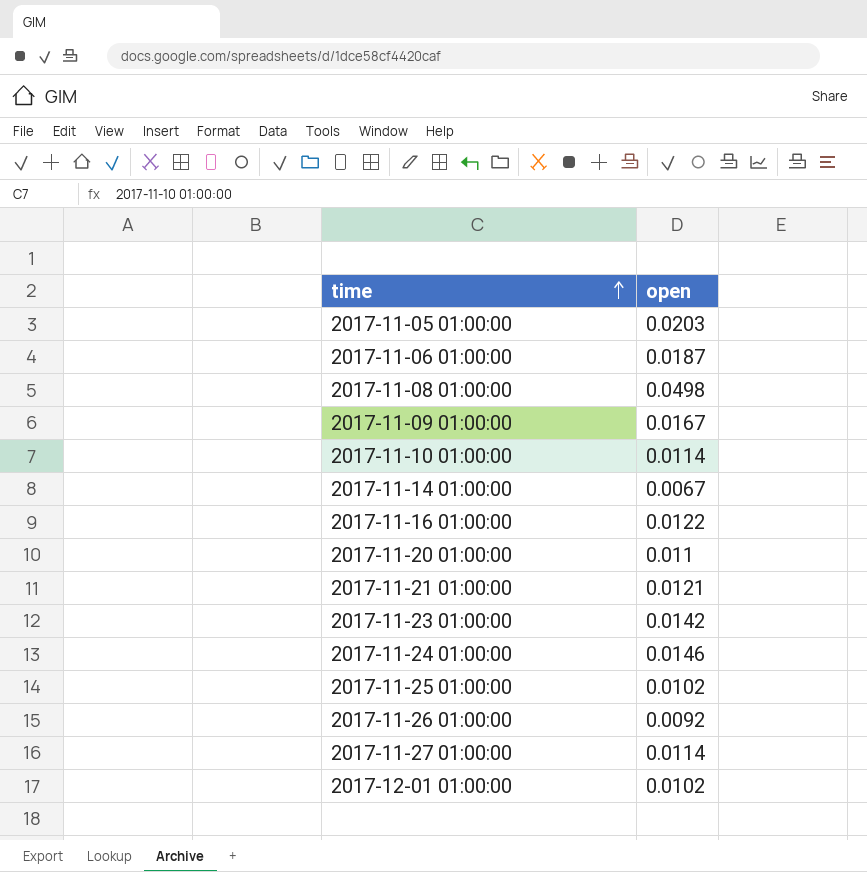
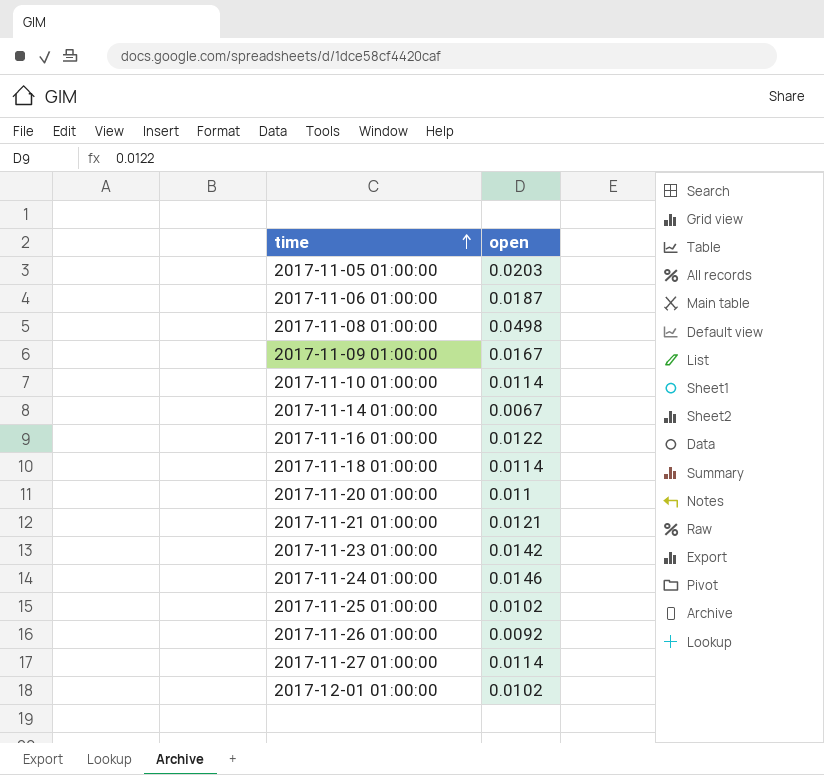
row 2017-11-18 01:00:00: none -> 0.0114

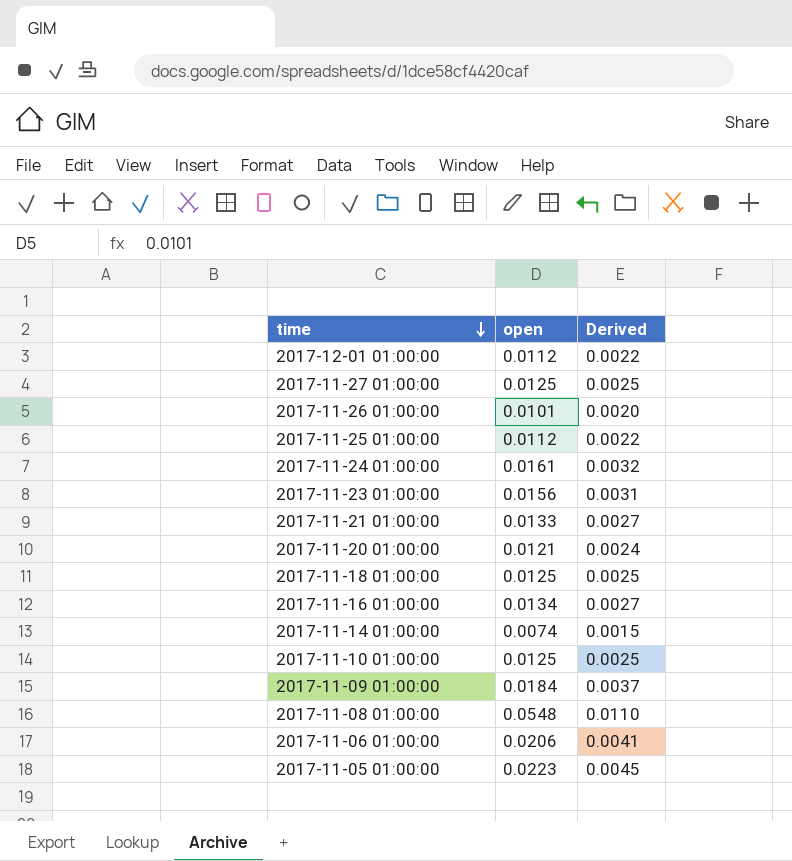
row order: time ascending -> time descending
column Derived | formula: none -> [open] * 0.2
2017-12-01 01:00:00 | open: 0.0102 -> 0.0112
2017-11-27 01:00:00 | open: 0.0114 -> 0.0125
2017-11-26 01:00:00 | open: 0.0092 -> 0.0101
2017-11-25 01:00:00 | open: 0.0102 -> 0.0112
2017-11-24 01:00:00 | open: 0.0146 -> 0.0161
2017-11-23 01:00:00 | open: 0.0142 -> 0.0156
2017-11-21 01:00:00 | open: 0.0121 -> 0.0133
2017-11-20 01:00:00 | open: 0.011 -> 0.0121
2017-11-18 01:00:00 | open: 0.0114 -> 0.0125
2017-11-16 01:00:00 | open: 0.0122 -> 0.0134
2017-11-14 01:00:00 | open: 0.0067 -> 0.0074
2017-11-10 01:00:00 | open: 0.0114 -> 0.0125
2017-11-09 01:00:00 | open: 0.0167 -> 0.0184
2017-11-08 01:00:00 | open: 0.0498 -> 0.0548
2017-11-06 01:00:00 | open: 0.0187 -> 0.0206
2017-11-05 01:00:00 | open: 0.0203 -> 0.0223

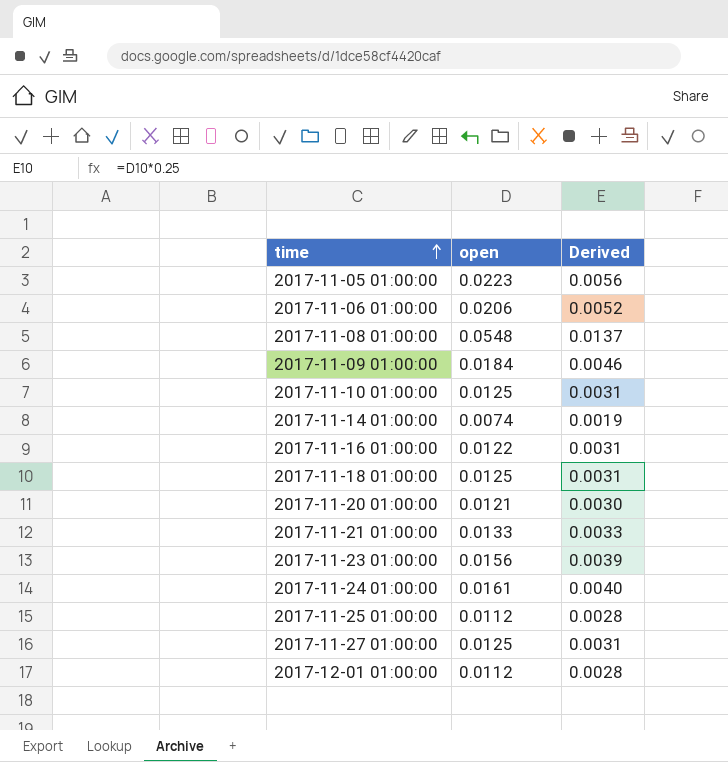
row order: time descending -> time ascending
column Derived | formula: [open] * 0.2 -> [open] * 0.25
row 2017-11-26 01:00:00: 0.0101 | 0.0020 -> none
2017-11-16 01:00:00 | open: 0.0134 -> 0.0122

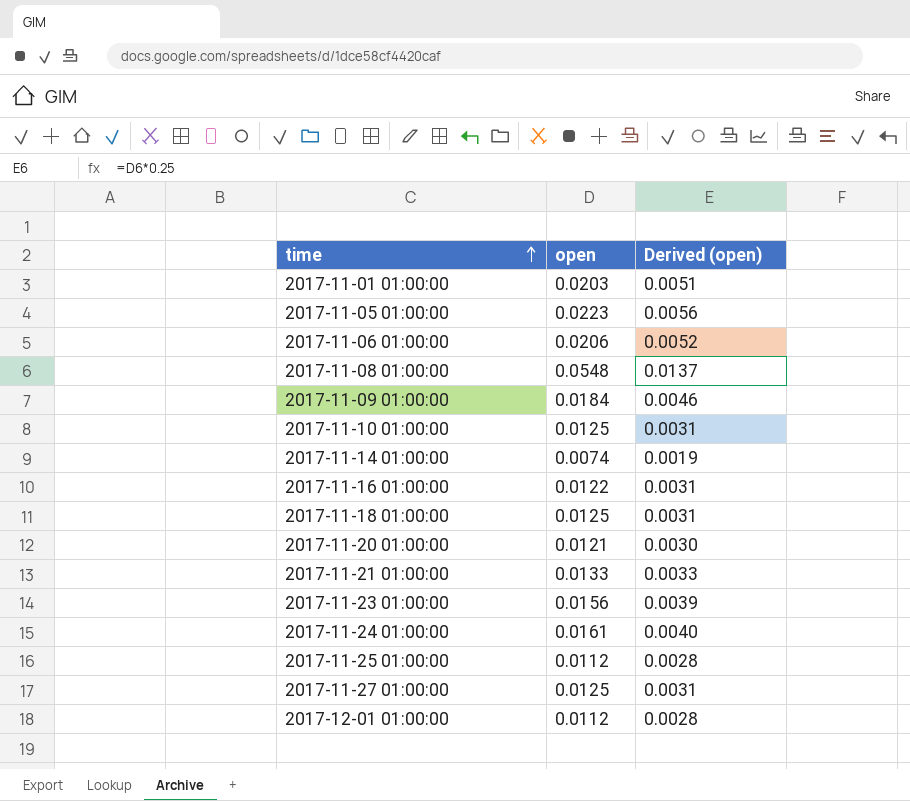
column name: Derived -> Derived (open)
row 2017-11-01 01:00:00: none -> 0.0203 | 0.0051

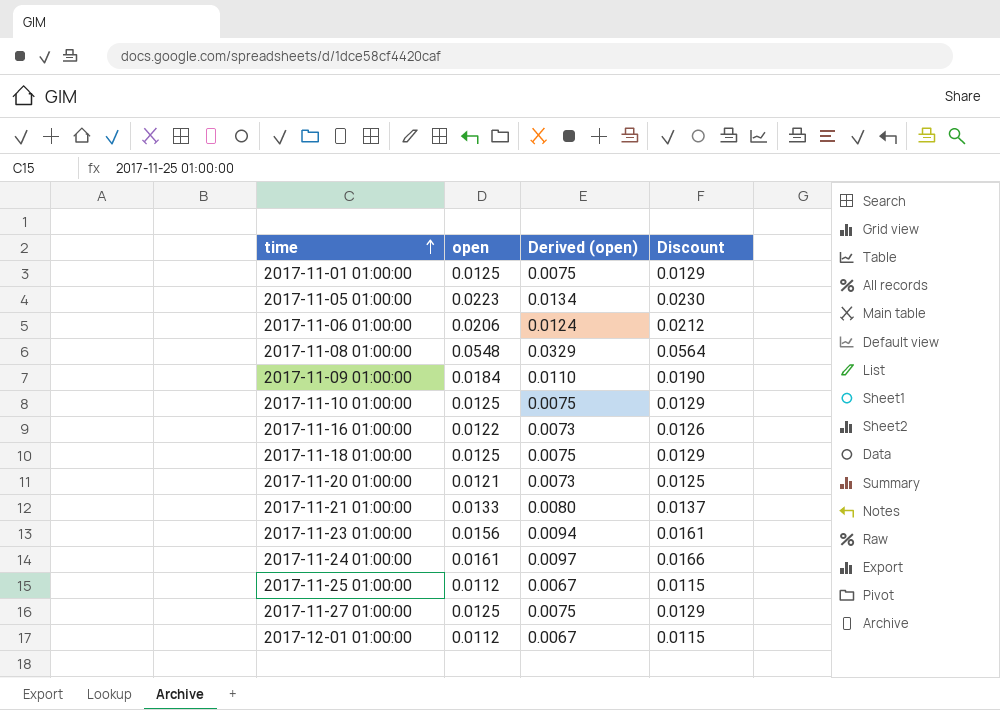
column Derived (open) | formula: [open] * 0.25 -> [open] * 0.6
column Discount | formula: none -> [open] * 1.03
row 2017-11-14 01:00:00: 0.0074 | 0.0019 -> none
2017-11-01 01:00:00 | open: 0.0203 -> 0.0125

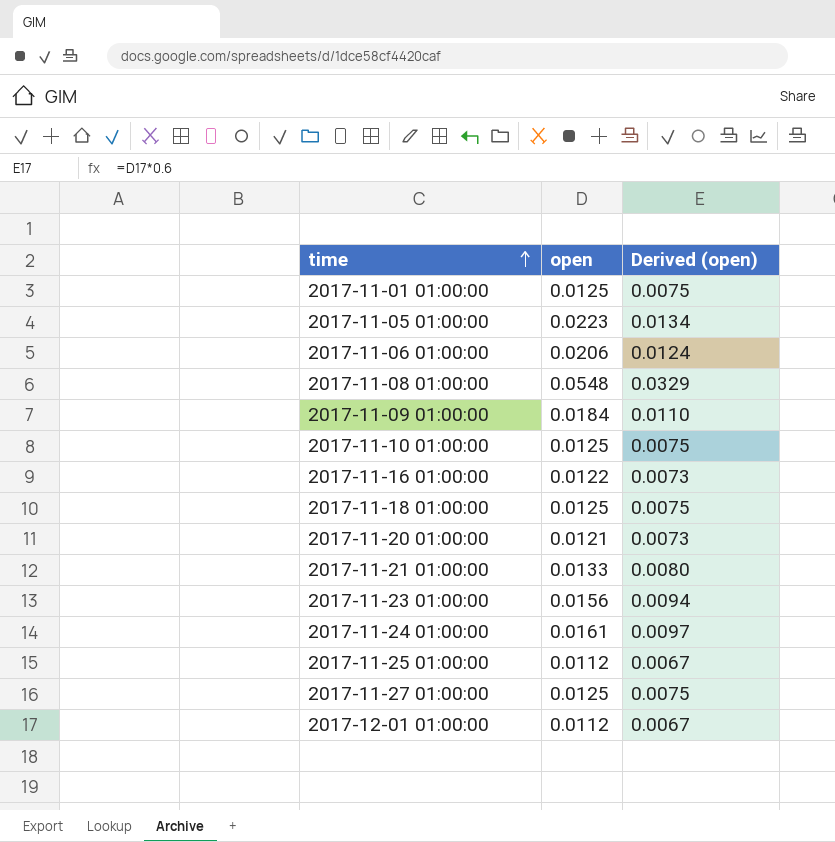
column Discount | formula: [open] * 1.03 -> none

